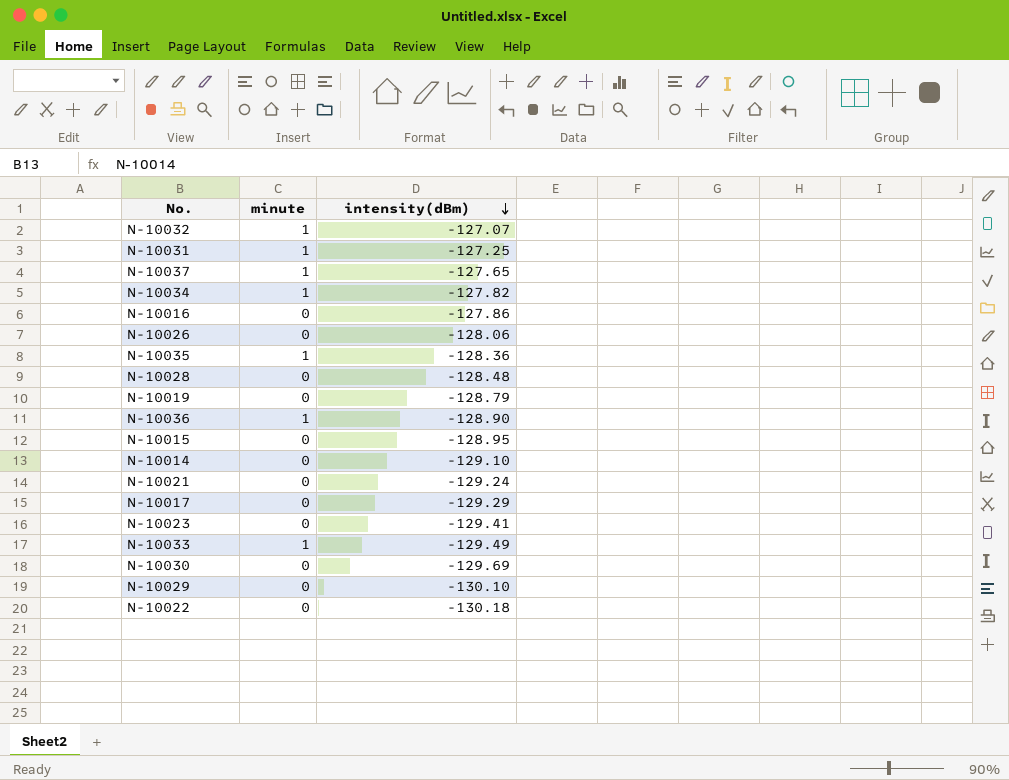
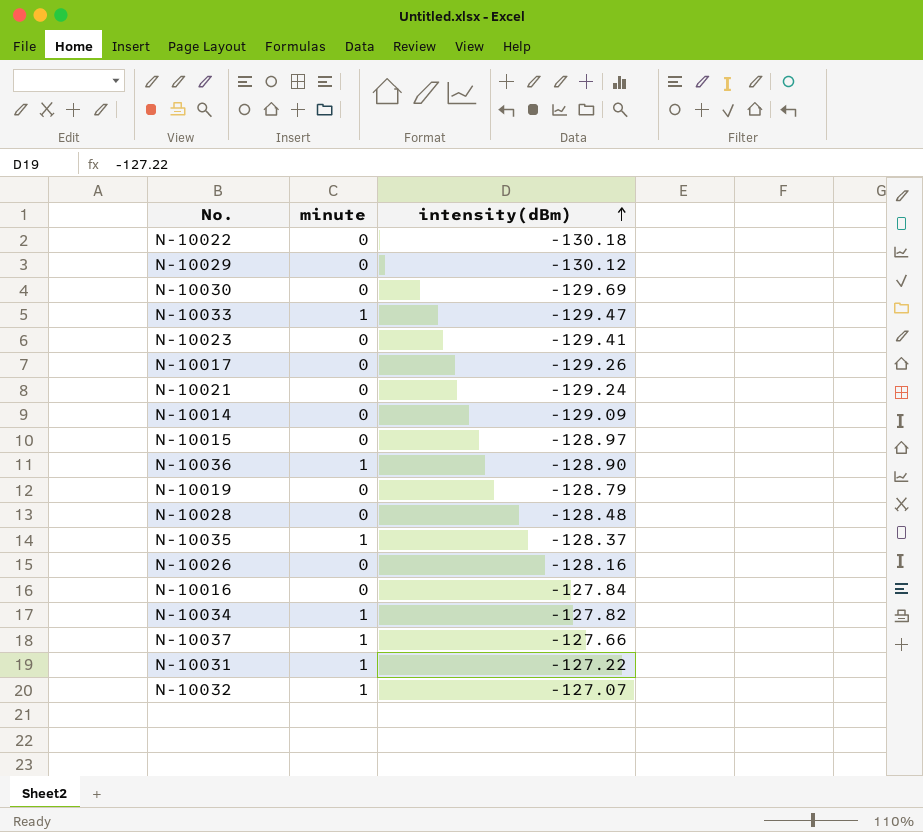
row order: intensity(dBm) descending -> intensity(dBm) ascending
N-10029 | intensity(dBm): -130.10 -> -130.12
N-10033 | intensity(dBm): -129.49 -> -129.47
N-10017 | intensity(dBm): -129.29 -> -129.26
N-10014 | intensity(dBm): -129.10 -> -129.09
N-10015 | intensity(dBm): -128.95 -> -128.97
N-10035 | intensity(dBm): -128.36 -> -128.37
N-10026 | intensity(dBm): -128.06 -> -128.16
N-10016 | intensity(dBm): -127.86 -> -127.84
N-10037 | intensity(dBm): -127.65 -> -127.66
N-10031 | intensity(dBm): -127.25 -> -127.22

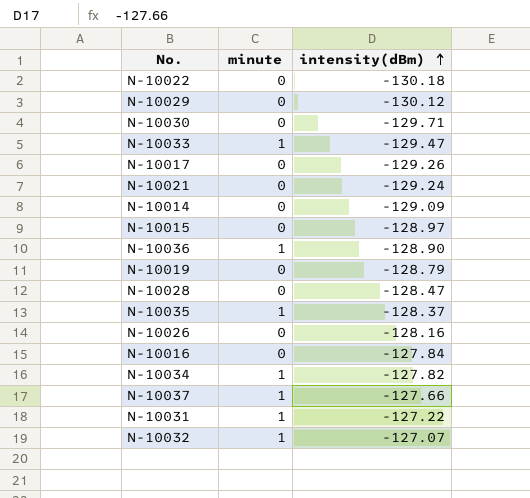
row N-10023: 0 | -129.41 -> none
N-10030 | intensity(dBm): -129.69 -> -129.71
N-10028 | intensity(dBm): -128.48 -> -128.47

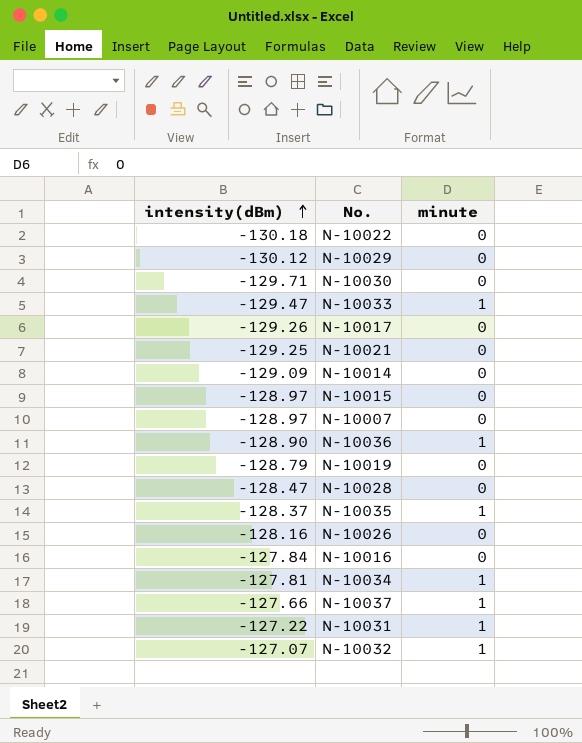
column intensity(dBm) | position: 3 -> 1
N-10021 | intensity(dBm): -129.24 -> -129.25
row N-10007: none -> -128.97 | 0
N-10034 | intensity(dBm): -127.82 -> -127.81

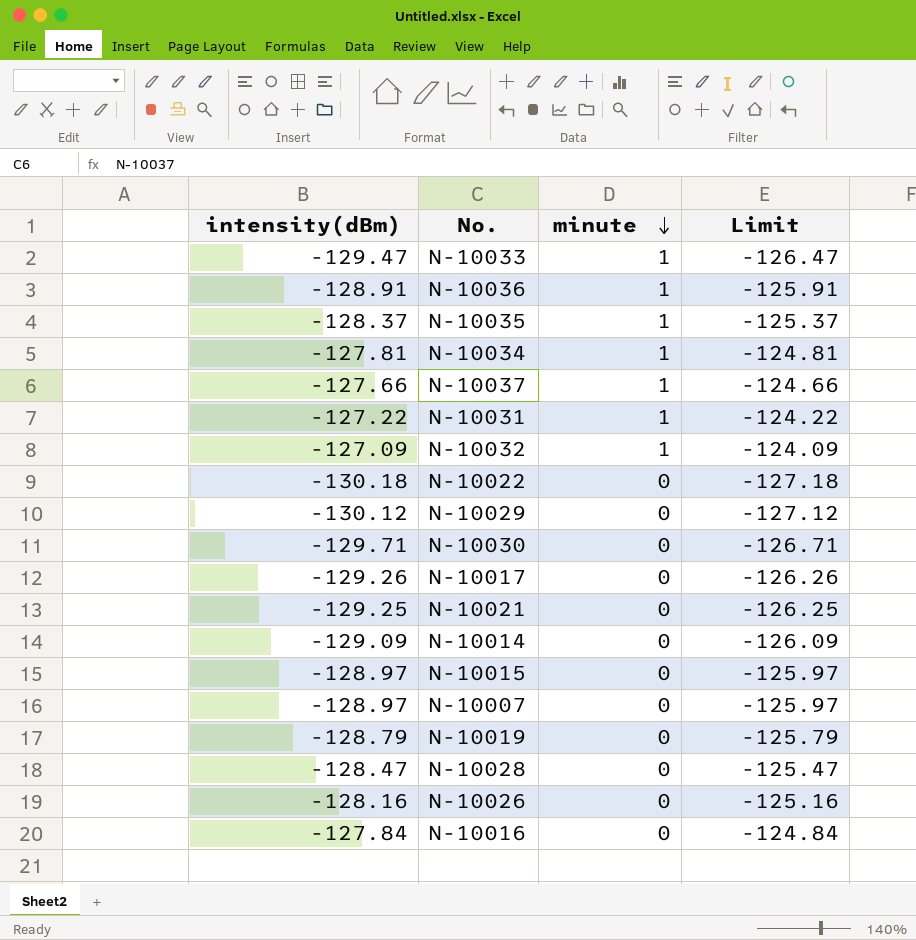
row order: intensity(dBm) ascending -> minute descending
column Limit | formula: none -> [intensity(dBm)] + 3
N-10036 | intensity(dBm): -128.90 -> -128.91
N-10032 | intensity(dBm): -127.07 -> -127.09

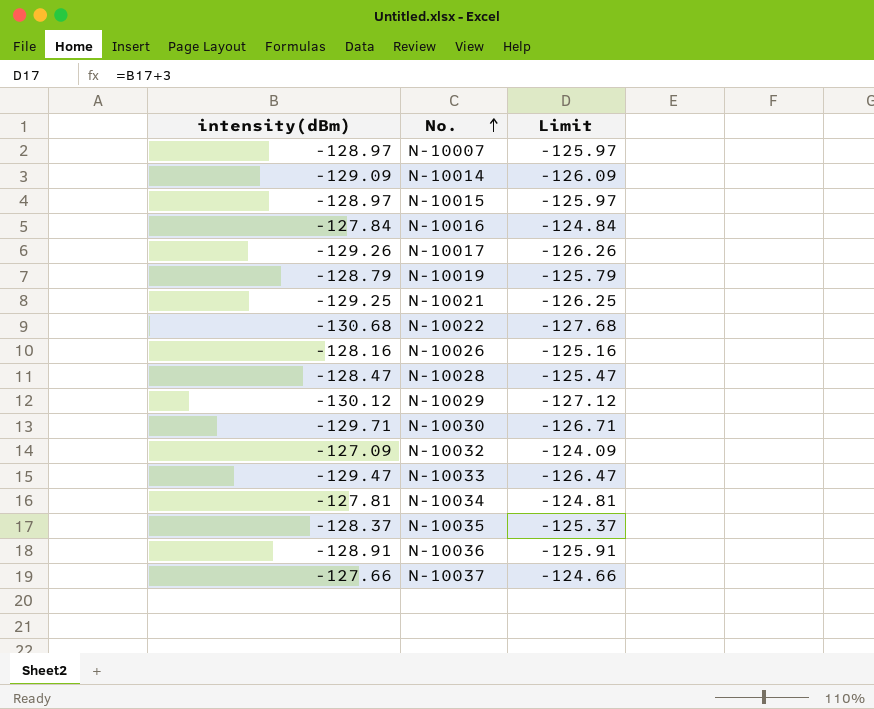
row order: minute descending -> No. ascending
column minute | position: 3 -> none
row N-10031: -127.22 | 1 | -124.22 -> none
N-10022 | intensity(dBm): -130.18 -> -130.68
N-10022 | Limit: -127.18 -> -127.68

